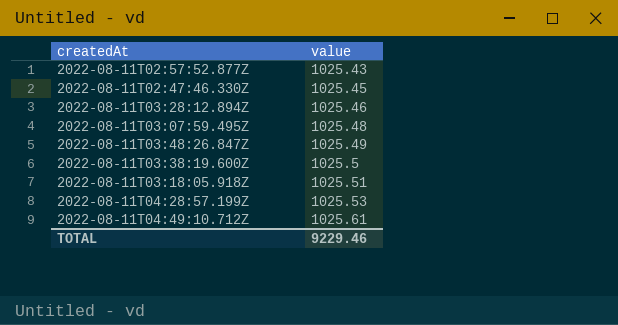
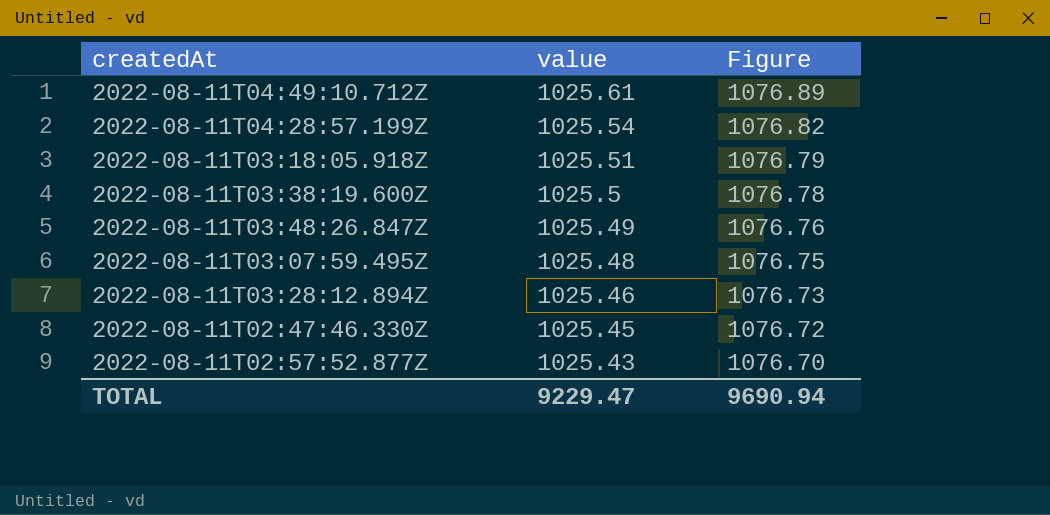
row order: value ascending -> value descending
column Figure | formula: none -> [value] * 1.05
2022-08-11T04:28:57.199Z | value: 1025.53 -> 1025.54
TOTAL | value: 9229.46 -> 9229.47

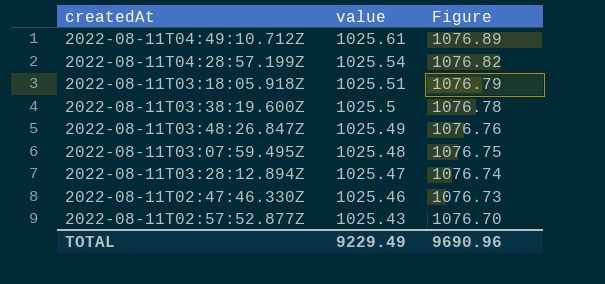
2022-08-11T03:28:12.894Z | value: 1025.46 -> 1025.47
2022-08-11T03:28:12.894Z | Figure: 1076.73 -> 1076.74
2022-08-11T02:47:46.330Z | value: 1025.45 -> 1025.46
2022-08-11T02:47:46.330Z | Figure: 1076.72 -> 1076.73
TOTAL | value: 9229.47 -> 9229.49
TOTAL | Figure: 9690.94 -> 9690.96

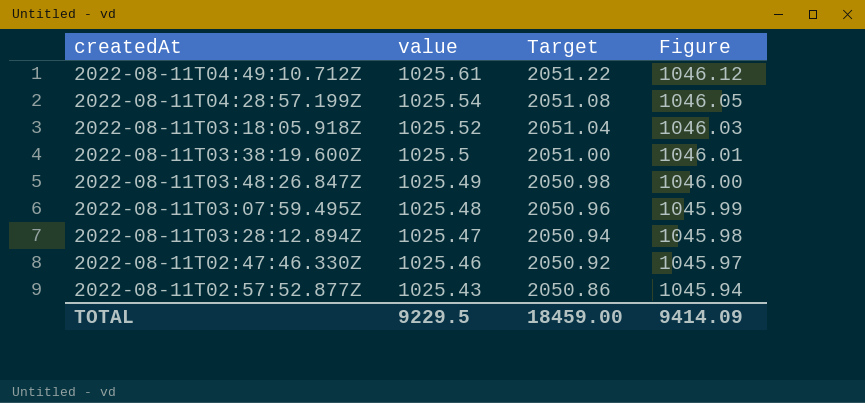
column Target | formula: none -> [value] * 2
column Figure | formula: [value] * 1.05 -> [value] * 1.02
2022-08-11T03:18:05.918Z | value: 1025.51 -> 1025.52
TOTAL | value: 9229.49 -> 9229.5
TOTAL | Figure: 9690.96 -> 9414.09

